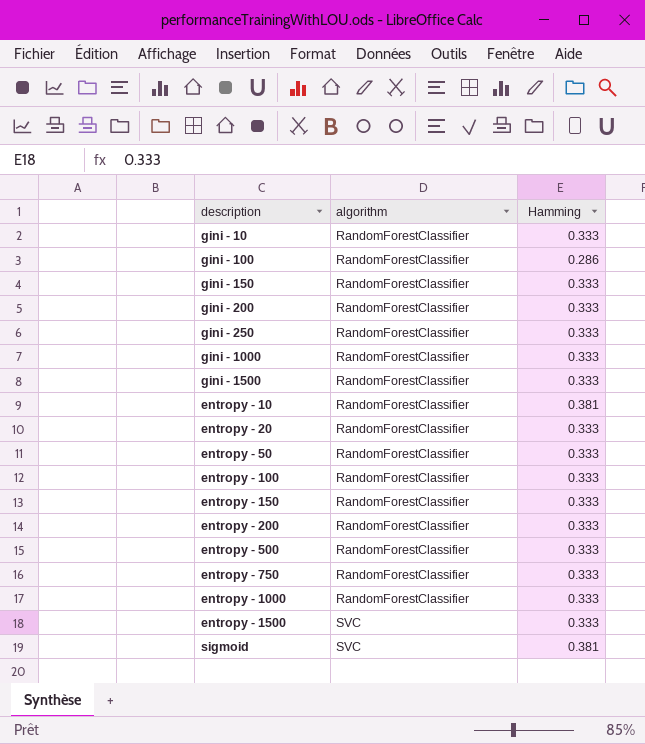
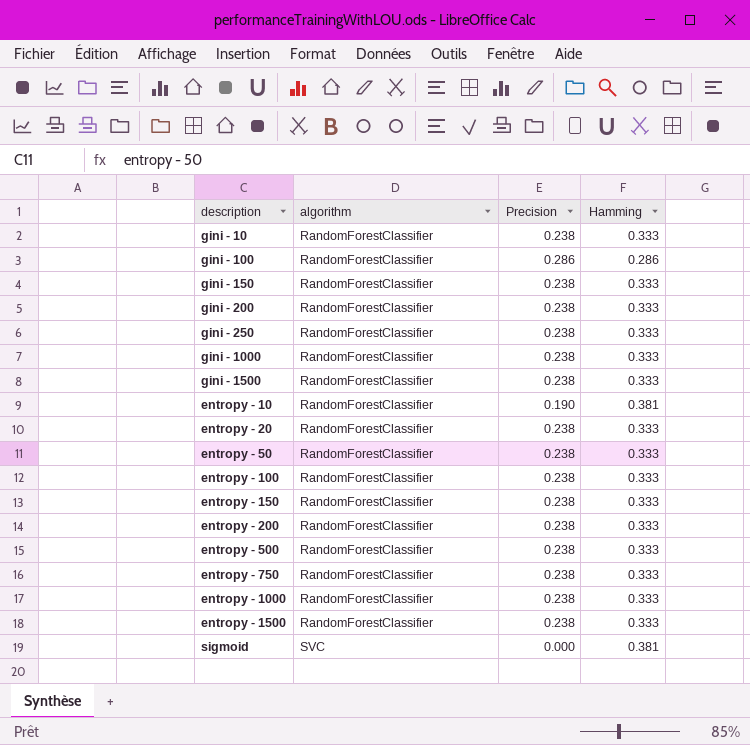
column Precision | position: none -> 3
entropy - 1500 | algorithm: SVC -> RandomForestClassifier

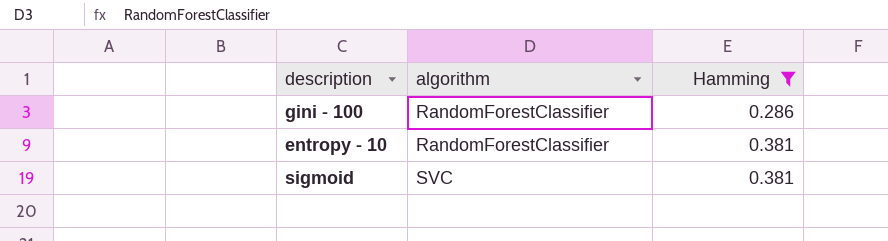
filter: none -> Hamming != 0.333
column Precision | position: 3 -> none

